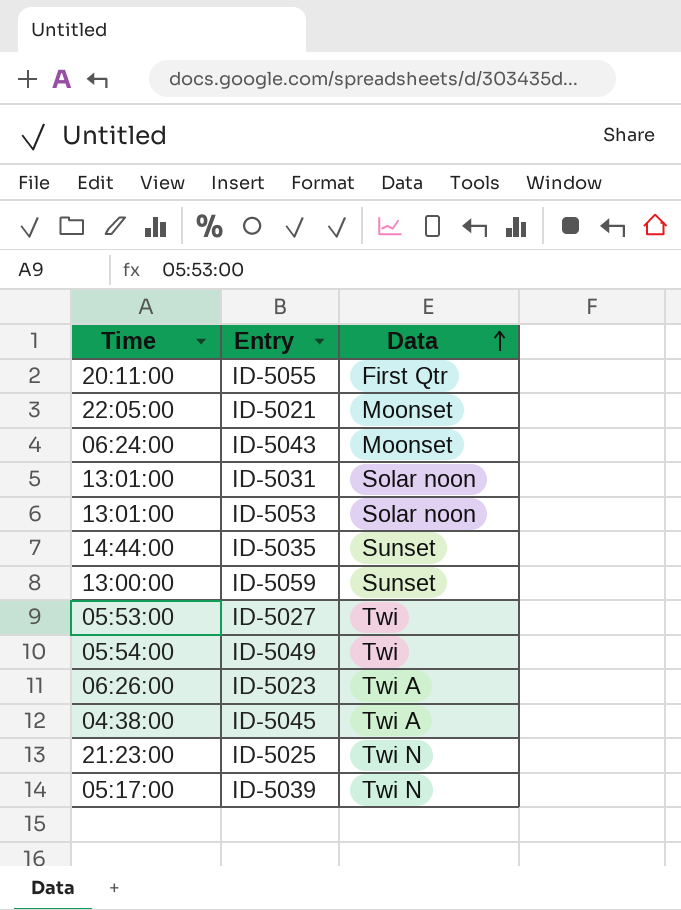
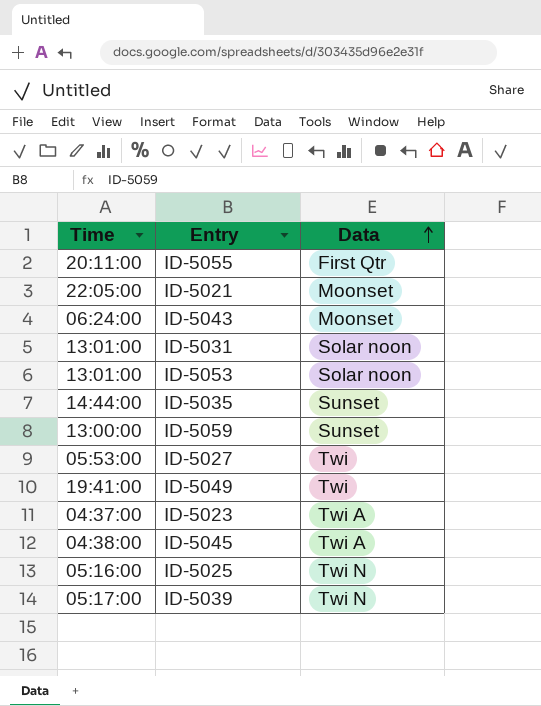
ID-5049 | Time: 05:54:00 -> 19:41:00
ID-5023 | Time: 06:26:00 -> 04:37:00
ID-5025 | Time: 21:23:00 -> 05:16:00

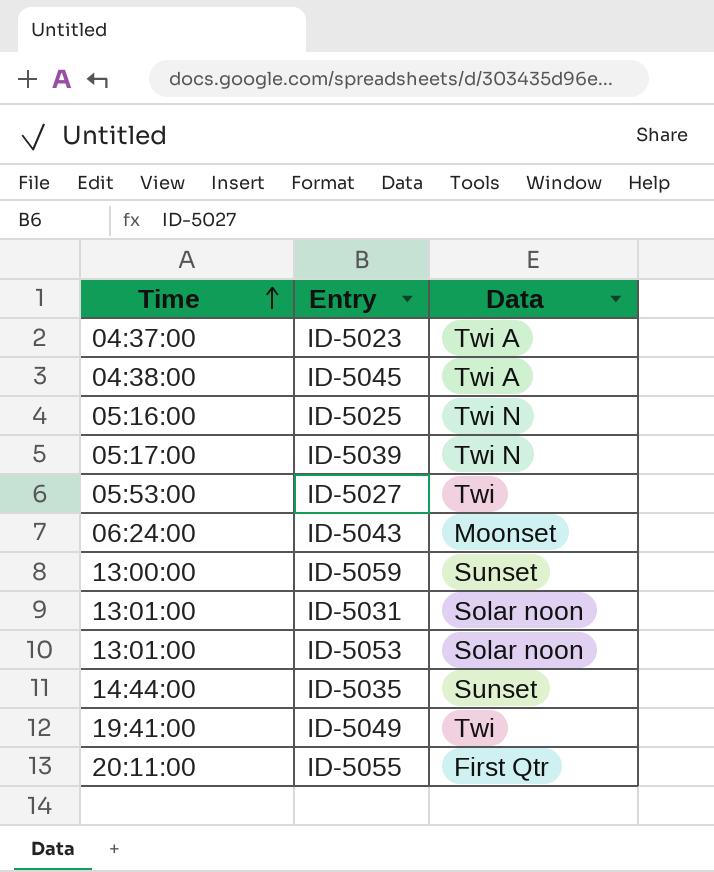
row order: Data ascending -> Time ascending
row ID-5021: 22:05:00 | Moonset -> none

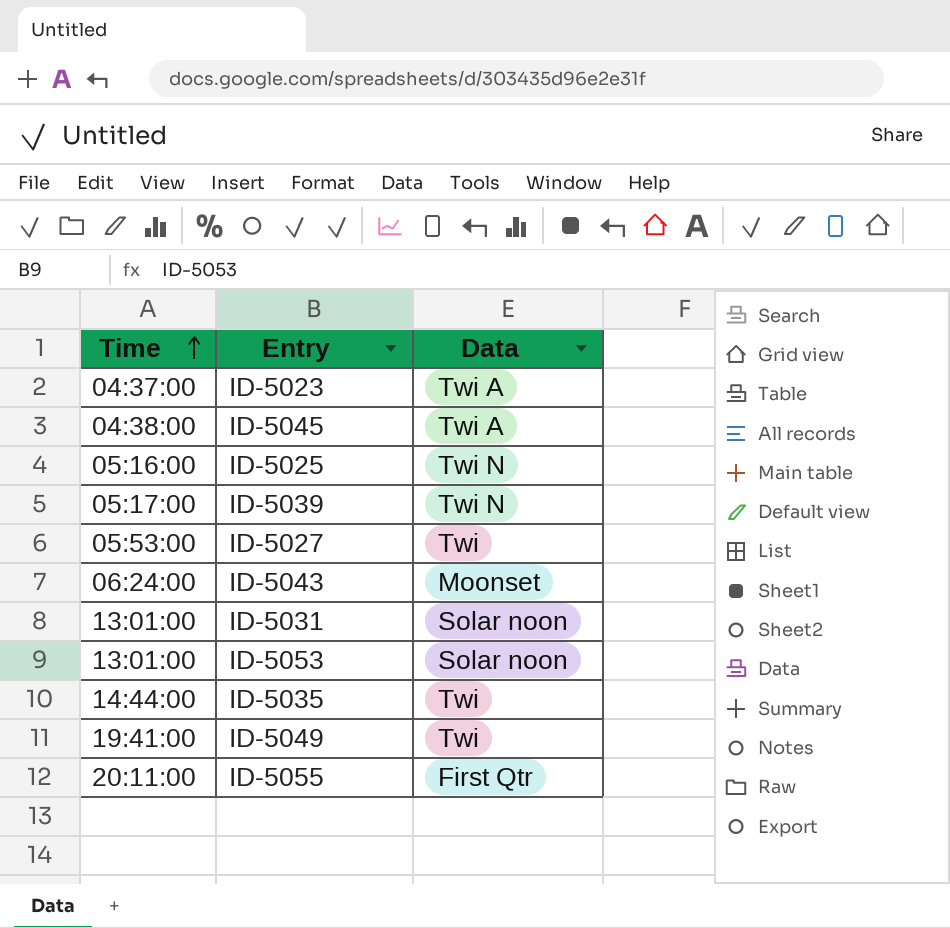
row ID-5059: 13:00:00 | Sunset -> none
ID-5035 | Data: Sunset -> Twi

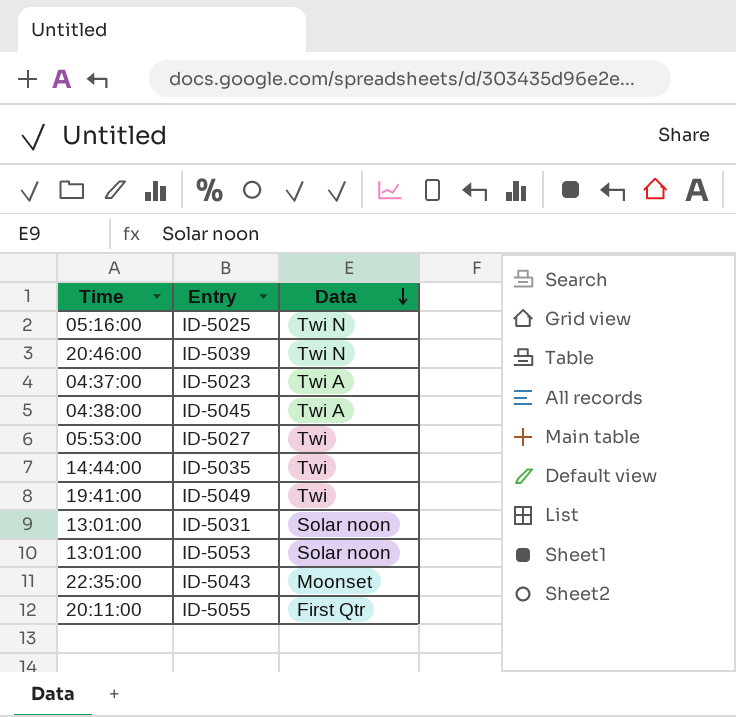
row order: Time ascending -> Data descending
ID-5039 | Time: 05:17:00 -> 20:46:00
ID-5043 | Time: 06:24:00 -> 22:35:00

